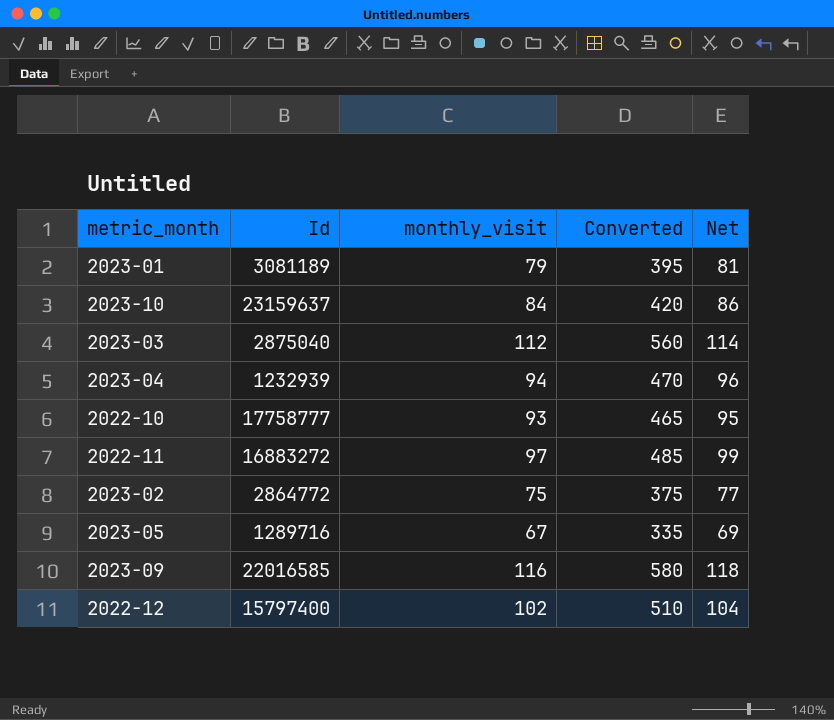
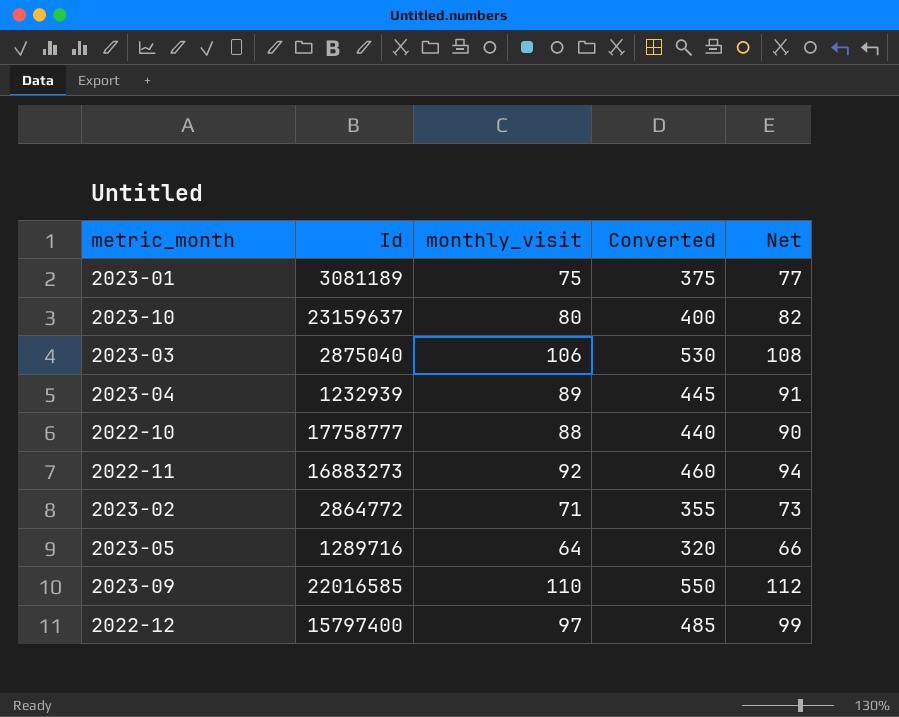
2023-01 | monthly_visit: 79 -> 75
2023-01 | Converted: 395 -> 375
2023-01 | Net: 81 -> 77
2023-10 | monthly_visit: 84 -> 80
2023-10 | Converted: 420 -> 400
2023-10 | Net: 86 -> 82
2023-03 | monthly_visit: 112 -> 106
2023-03 | Converted: 560 -> 530
2023-03 | Net: 114 -> 108
2023-04 | monthly_visit: 94 -> 89
2023-04 | Converted: 470 -> 445
2023-04 | Net: 96 -> 91
2022-10 | monthly_visit: 93 -> 88
2022-10 | Converted: 465 -> 440
2022-10 | Net: 95 -> 90
2022-11 | Id: 16883272 -> 16883273
2022-11 | monthly_visit: 97 -> 92
2022-11 | Converted: 485 -> 460
2022-11 | Net: 99 -> 94
2023-02 | monthly_visit: 75 -> 71
2023-02 | Converted: 375 -> 355
2023-02 | Net: 77 -> 73
2023-05 | monthly_visit: 67 -> 64
2023-05 | Converted: 335 -> 320
2023-05 | Net: 69 -> 66
2023-09 | monthly_visit: 116 -> 110
2023-09 | Converted: 580 -> 550
2023-09 | Net: 118 -> 112
2022-12 | monthly_visit: 102 -> 97
2022-12 | Converted: 510 -> 485
2022-12 | Net: 104 -> 99

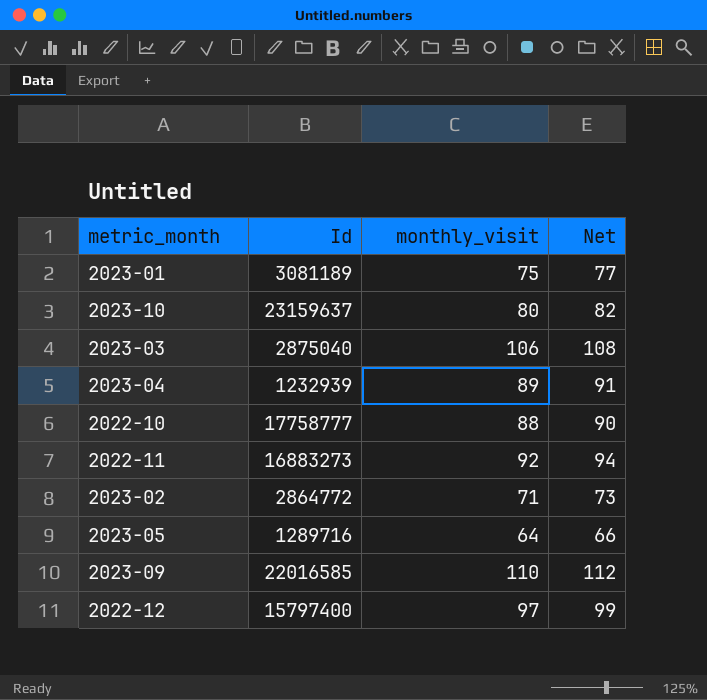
column Converted | formula: [monthly_visit] * 5 -> none

